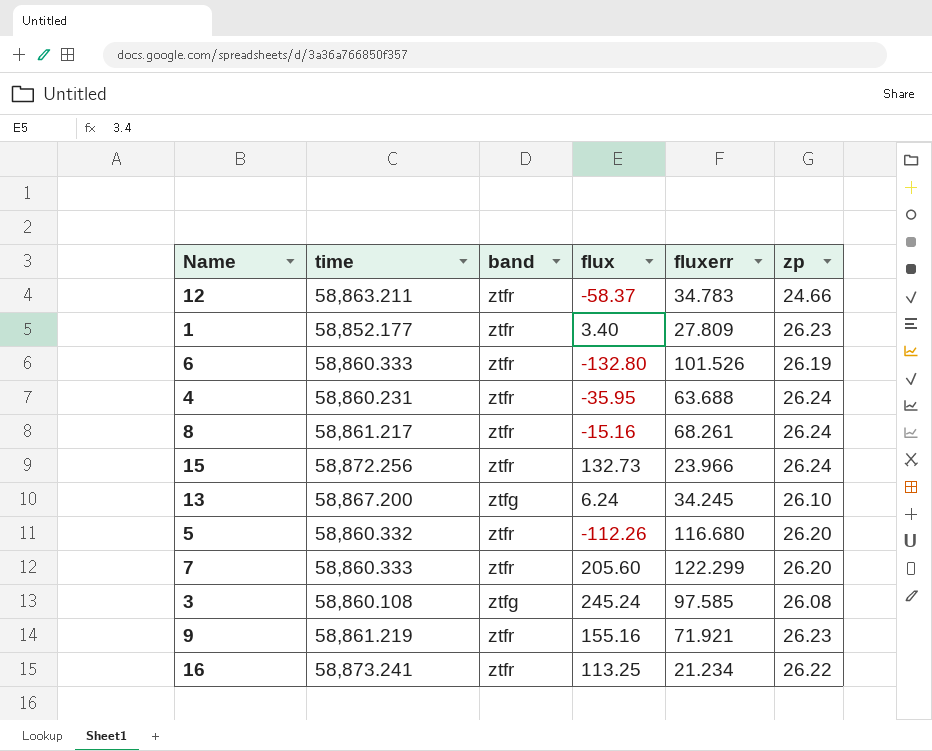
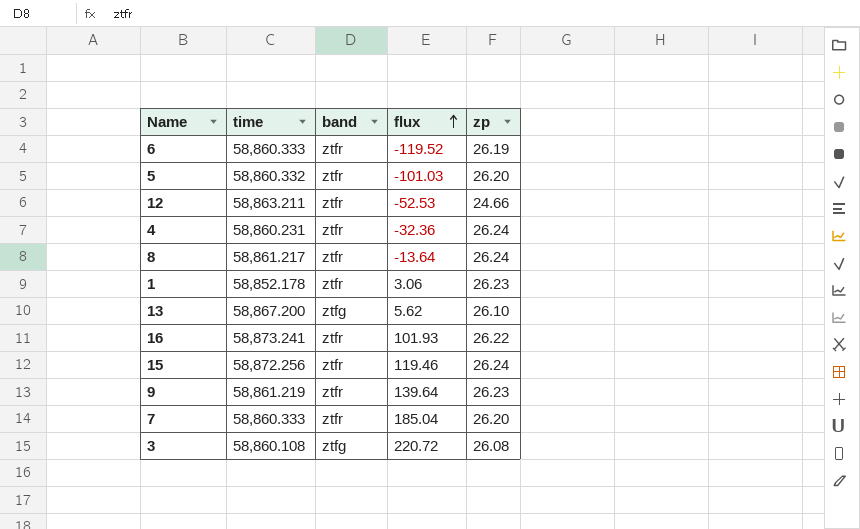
row order: none -> flux ascending
column fluxerr | position: 5 -> none
6 | flux: -132.80 -> -119.52
5 | flux: -112.26 -> -101.03
12 | flux: -58.37 -> -52.53
4 | flux: -35.95 -> -32.36
8 | flux: -15.16 -> -13.64
1 | time: 58,852.177 -> 58,852.178
1 | flux: 3.40 -> 3.06
13 | flux: 6.24 -> 5.62
16 | flux: 113.25 -> 101.93
15 | flux: 132.73 -> 119.46
9 | flux: 155.16 -> 139.64
7 | flux: 205.60 -> 185.04
3 | flux: 245.24 -> 220.72

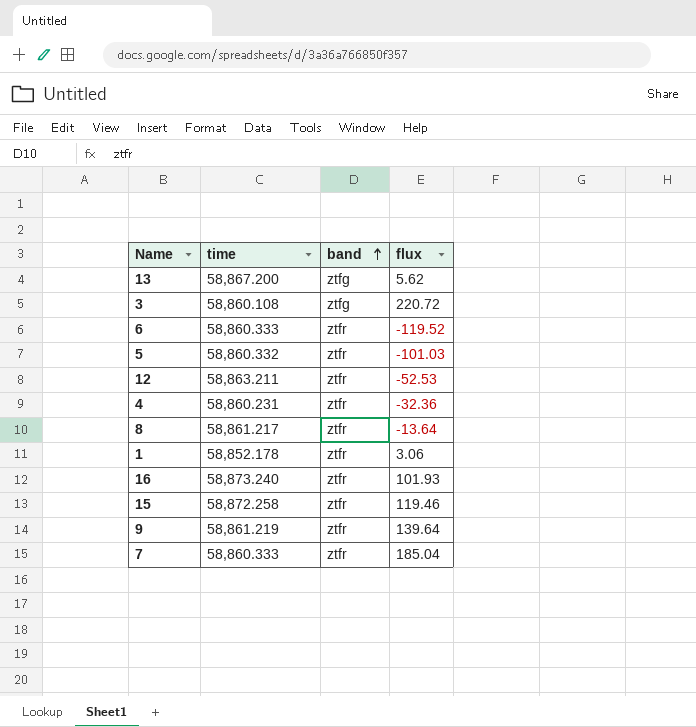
row order: flux ascending -> band ascending
column zp | position: 5 -> none
16 | time: 58,873.241 -> 58,873.240
15 | time: 58,872.256 -> 58,872.258

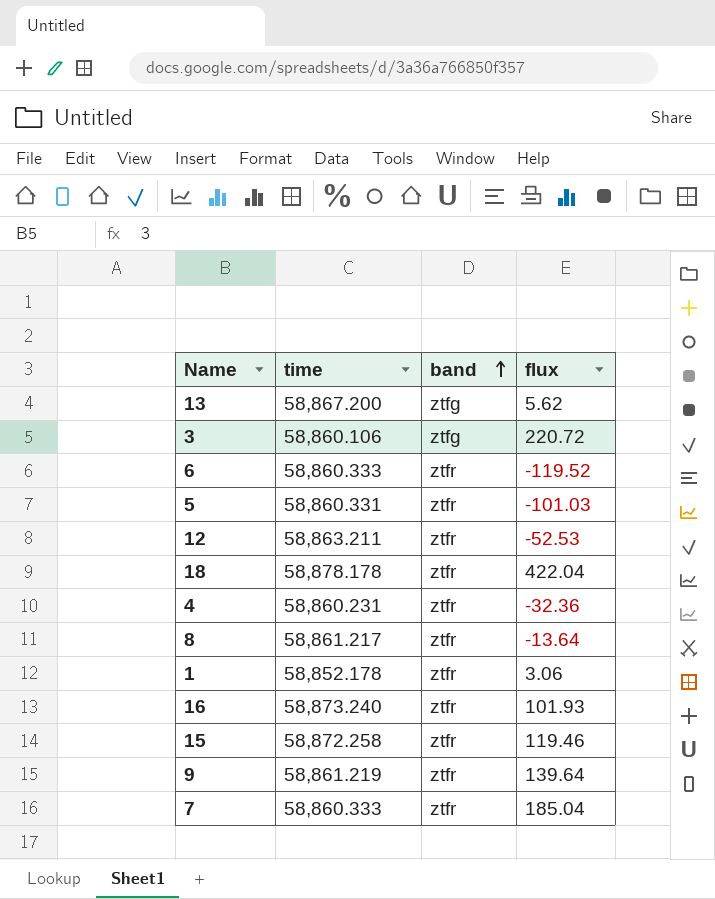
3 | time: 58,860.108 -> 58,860.106
5 | time: 58,860.332 -> 58,860.331
row 18: none -> 58,878.178 | ztfr | 422.04

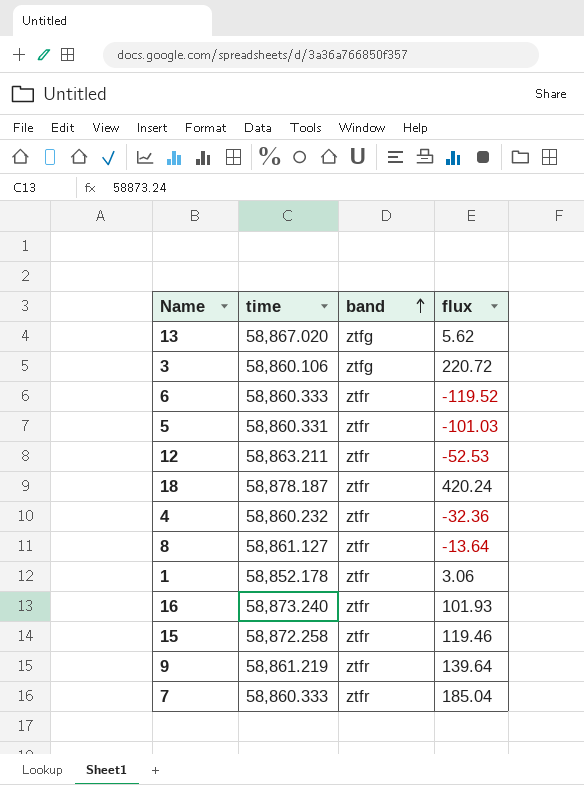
13 | time: 58,867.200 -> 58,867.020
18 | time: 58,878.178 -> 58,878.187
18 | flux: 422.04 -> 420.24
4 | time: 58,860.231 -> 58,860.232
8 | time: 58,861.217 -> 58,861.127

